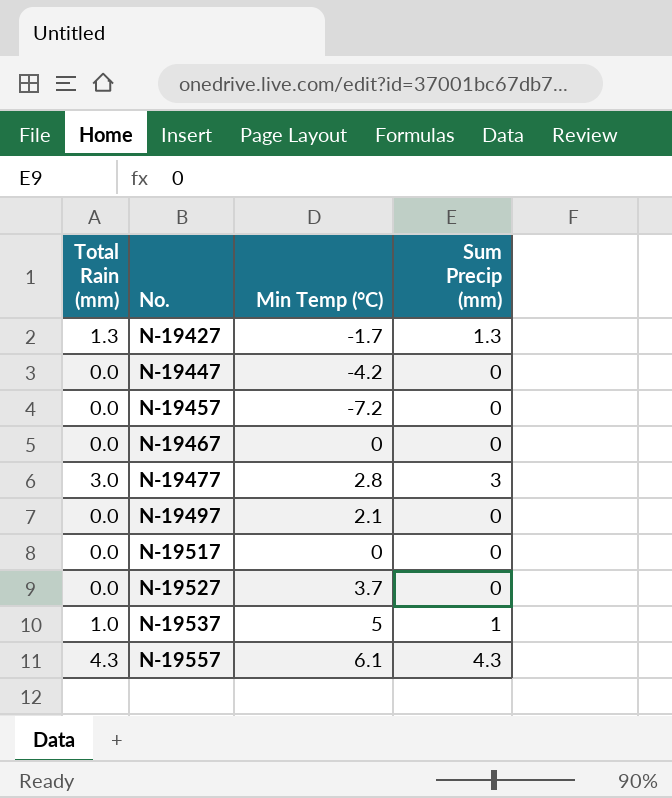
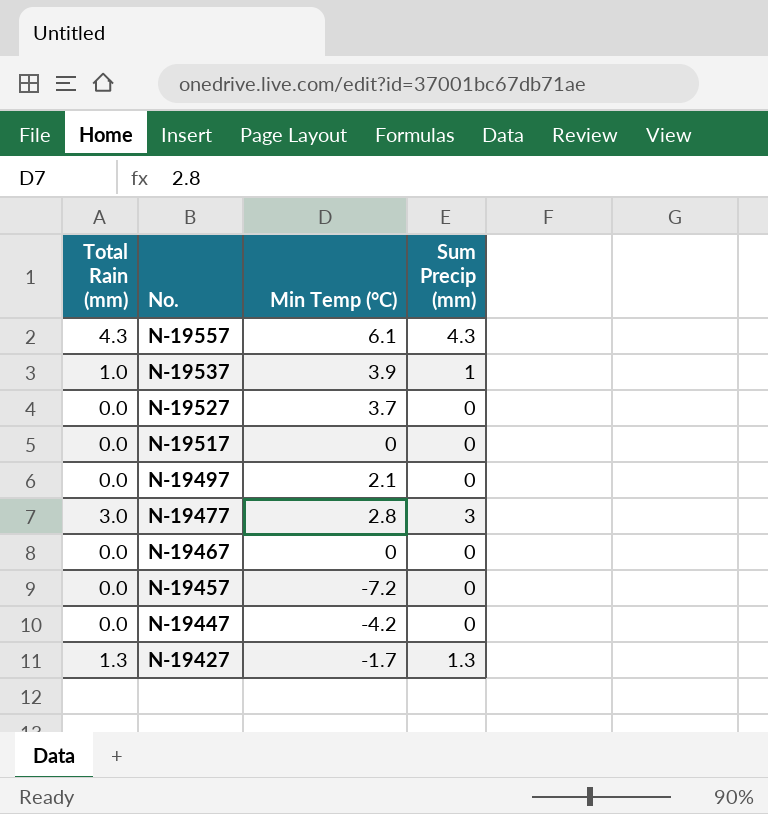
row order: No. ascending -> No. descending
N-19537 | Min Temp (°C): 5 -> 3.9

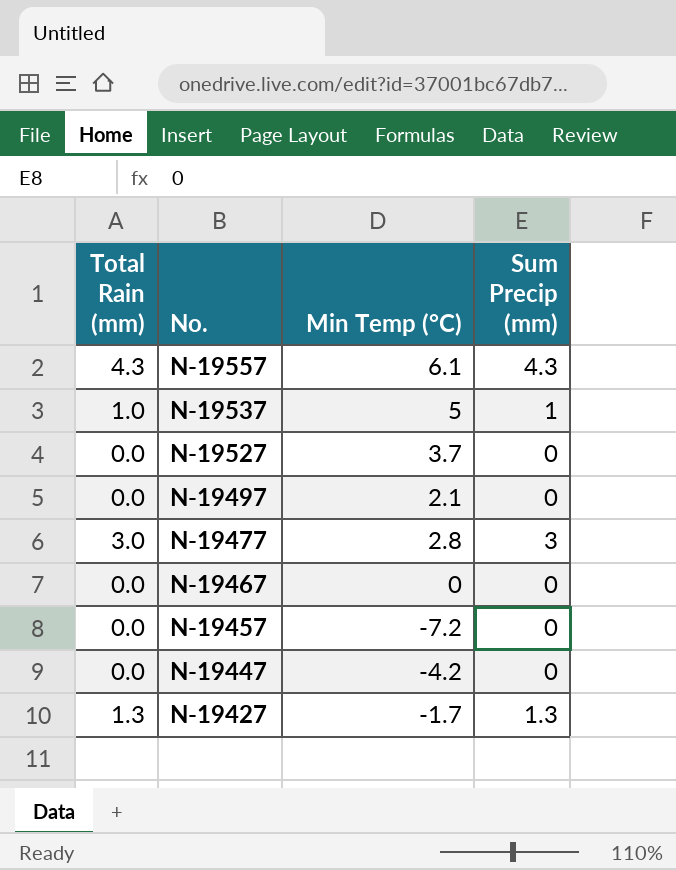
row N-19517: 0.0 | 0 | 0 -> none
N-19537 | Min Temp (°C): 3.9 -> 5

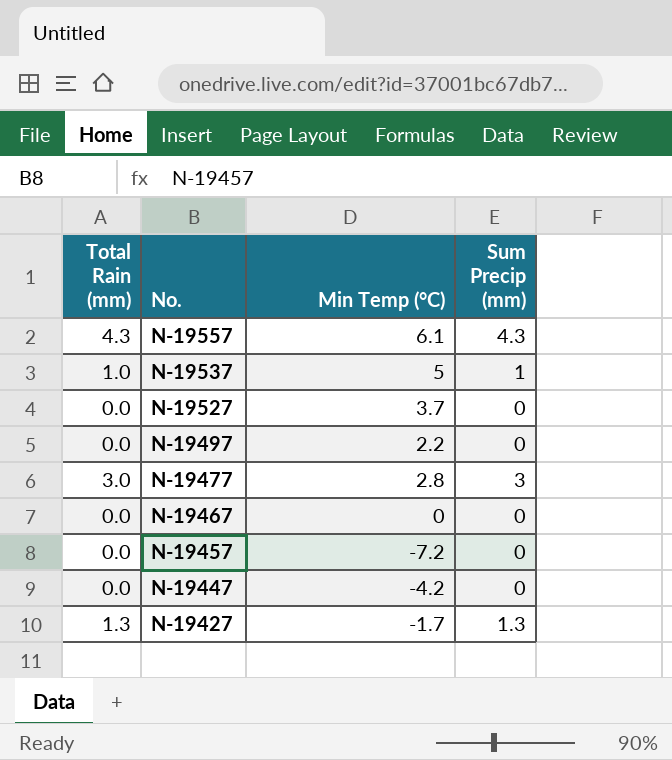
N-19497 | Min Temp (°C): 2.1 -> 2.2

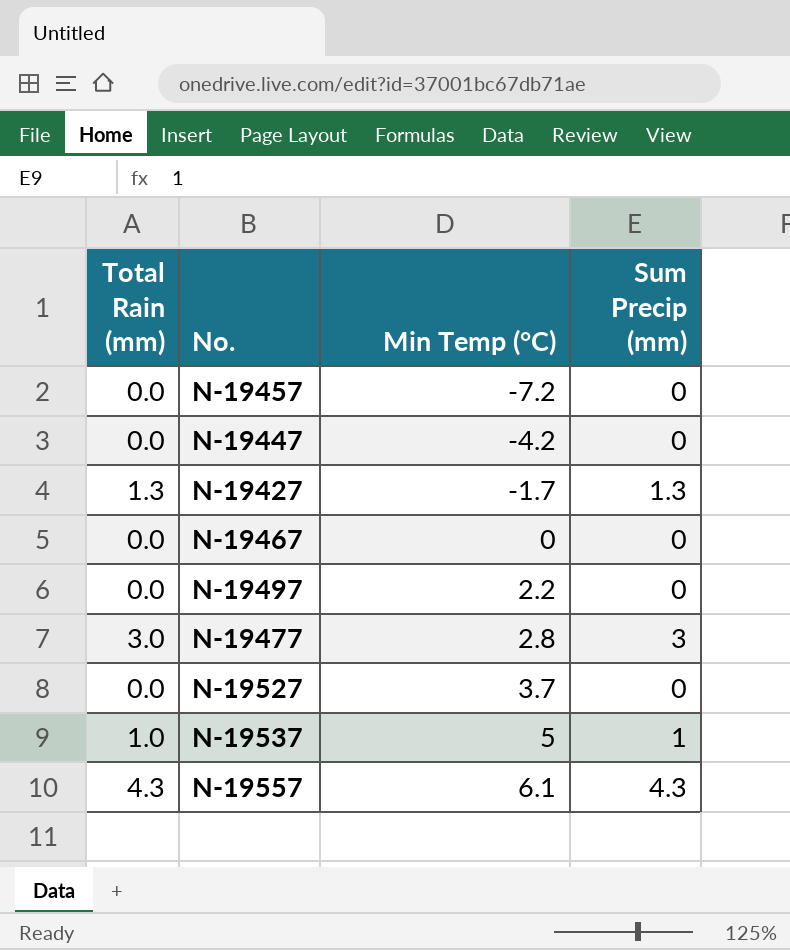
row order: No. descending -> Min Temp (°C) ascending

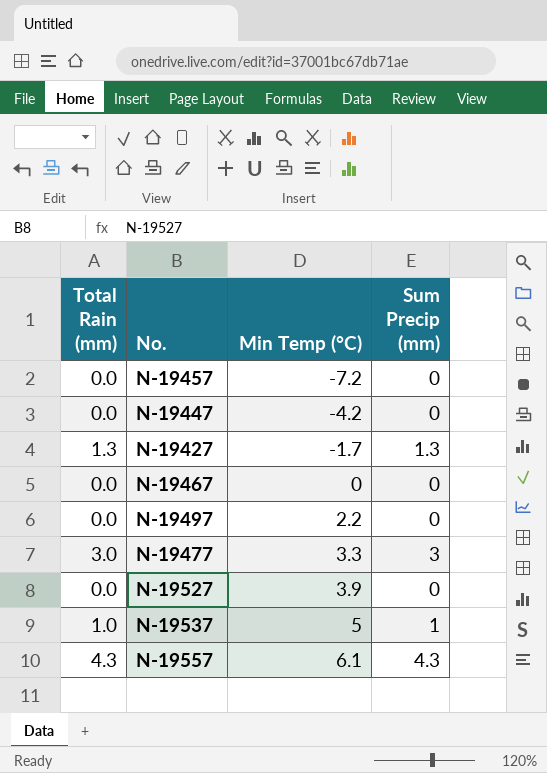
N-19477 | Min Temp (°C): 2.8 -> 3.3
N-19527 | Min Temp (°C): 3.7 -> 3.9

